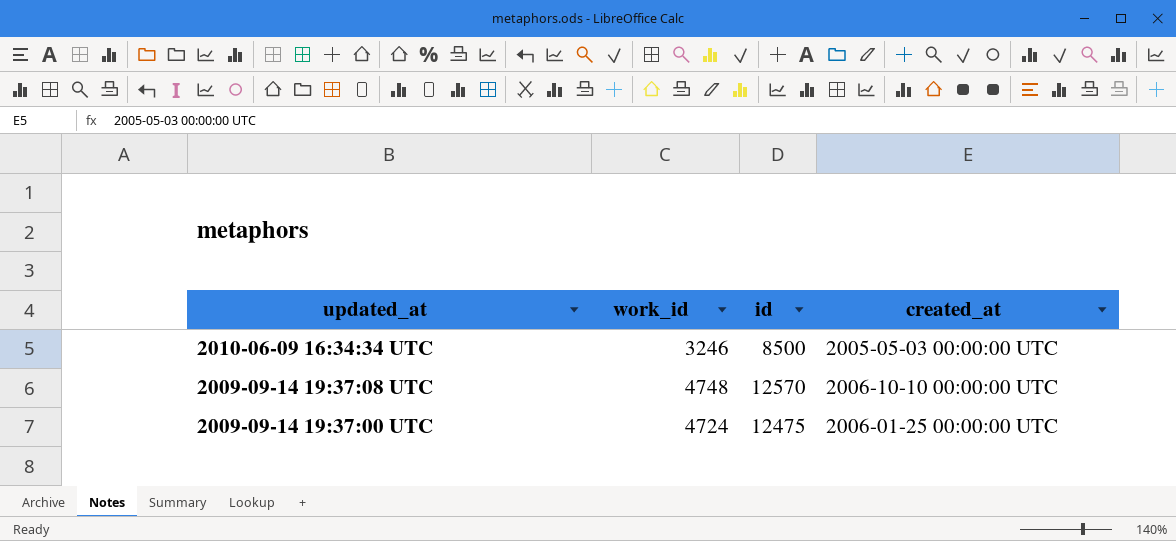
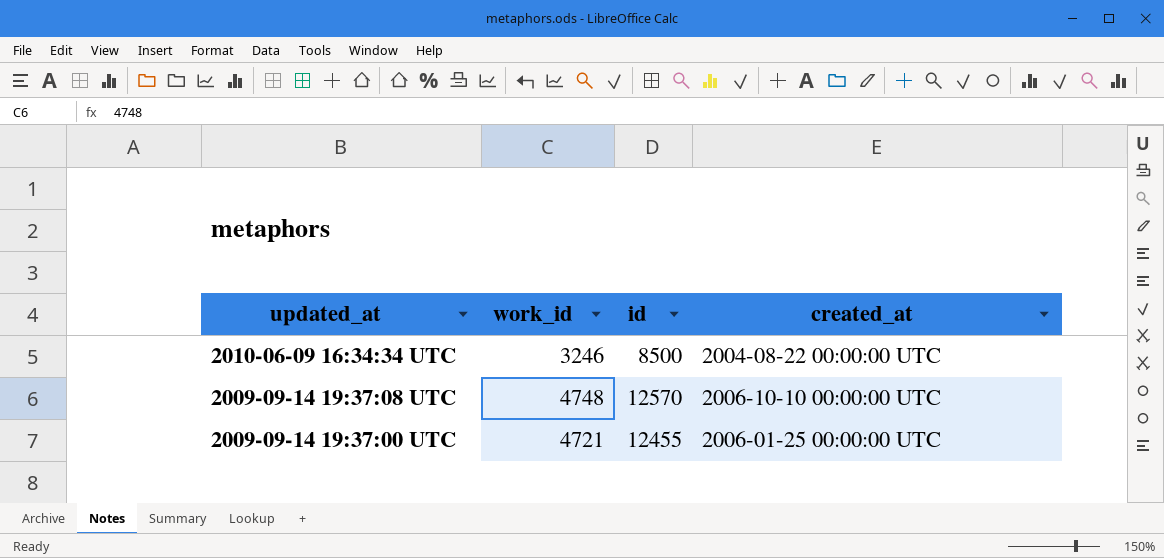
2010-06-09 16:34:34 UTC | created_at: 2005-05-03 00:00:00 UTC -> 2004-08-22 00:00:00 UTC
2009-09-14 19:37:00 UTC | work_id: 4724 -> 4721
2009-09-14 19:37:00 UTC | id: 12475 -> 12455

